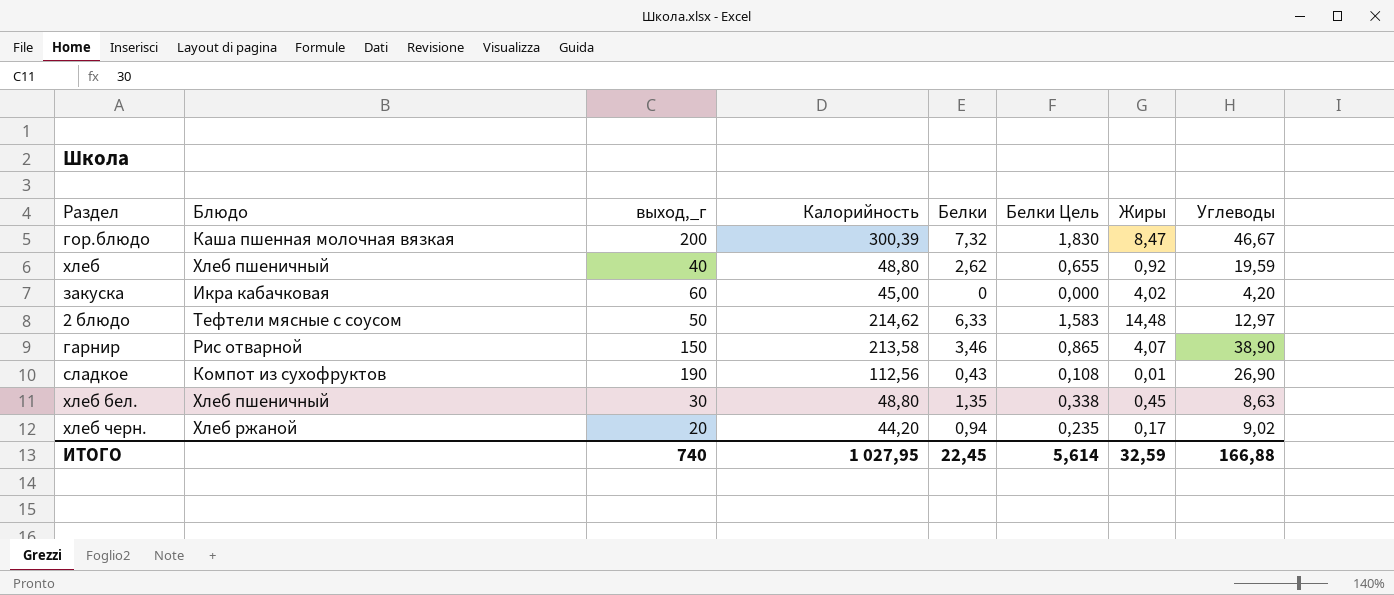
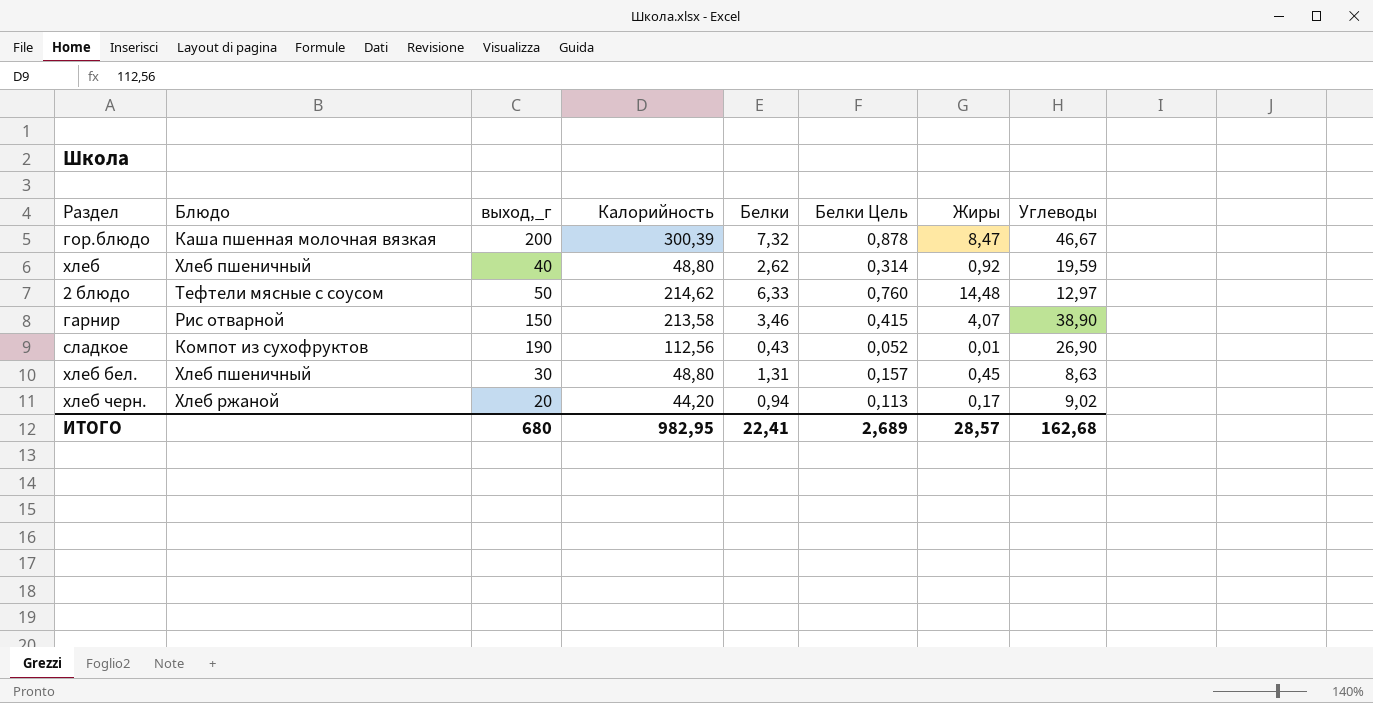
column Белки Цель | formula: [Белки] * 0,25 -> [Белки] * 0,12
row закуска: Икра кабачковая | 60 | 45,00 | 0 | 0,000 | 4,02 | 4,20 -> none
хлеб бел. | Белки: 1,35 -> 1,31
ИТОГО | выход,_г: 740 -> 680
ИТОГО | Калорийность: 1 027,95 -> 982,95
ИТОГО | Белки: 22,45 -> 22,41
ИТОГО | Белки Цель: 5,614 -> 2,689
ИТОГО | Жиры: 32,59 -> 28,57
ИТОГО | Углеводы: 166,88 -> 162,68

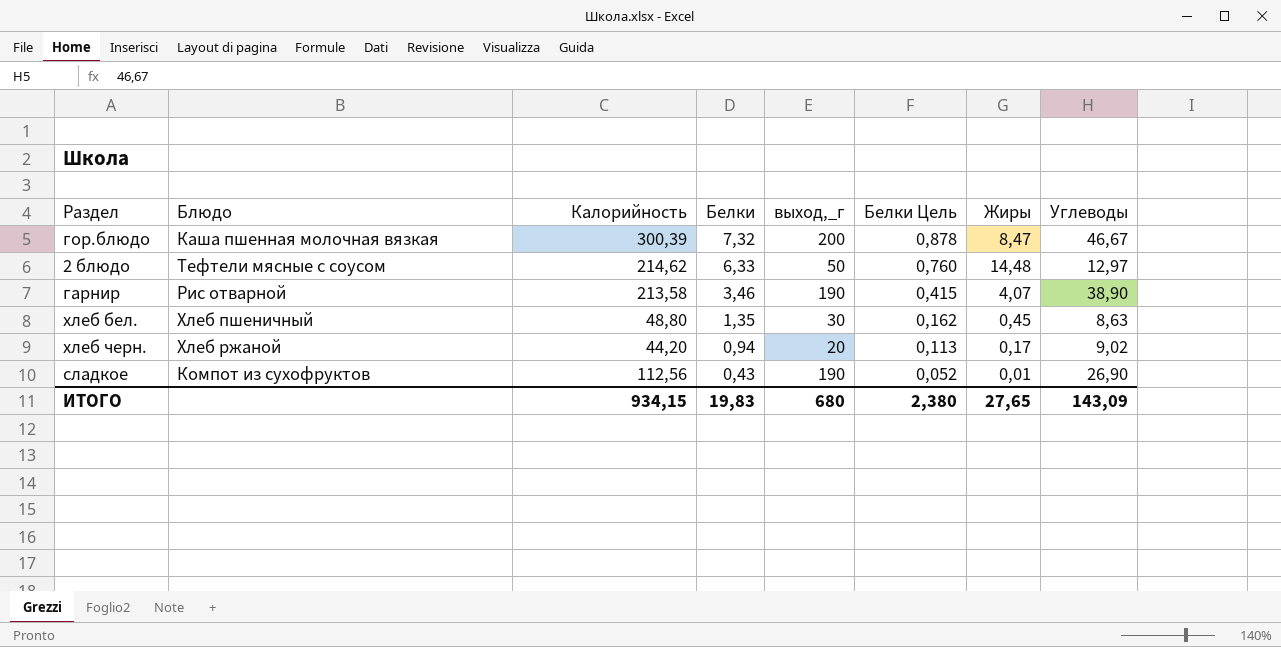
row order: none -> Белки descending
column выход,_г | position: 3 -> 5
row хлеб: Хлеб пшеничный | 40 | 48,80 | 2,62 | 0,314 | 0,92 | 19,59 -> none
гарнир | выход,_г: 150 -> 190
хлеб бел. | Белки: 1,31 -> 1,35
хлеб бел. | Белки Цель: 0,157 -> 0,162
ИТОГО | Калорийность: 982,95 -> 934,15
ИТОГО | Белки: 22,41 -> 19,83
ИТОГО | Белки Цель: 2,689 -> 2,380
ИТОГО | Жиры: 28,57 -> 27,65
ИТОГО | Углеводы: 162,68 -> 143,09

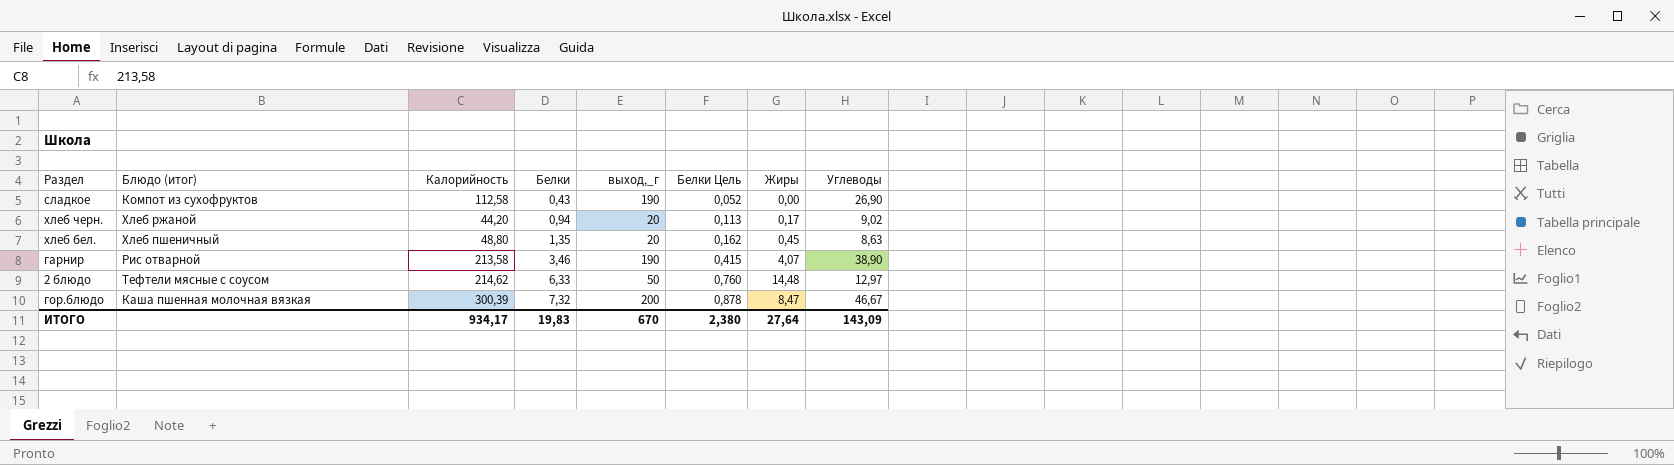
row order: Белки descending -> Белки ascending
column name: Блюдо -> Блюдо (итог)
сладкое | Калорийность: 112,56 -> 112,58
сладкое | Жиры: 0,01 -> 0,00
хлеб бел. | выход,_г: 30 -> 20
ИТОГО | Калорийность: 934,15 -> 934,17
ИТОГО | выход,_г: 680 -> 670
ИТОГО | Жиры: 27,65 -> 27,64

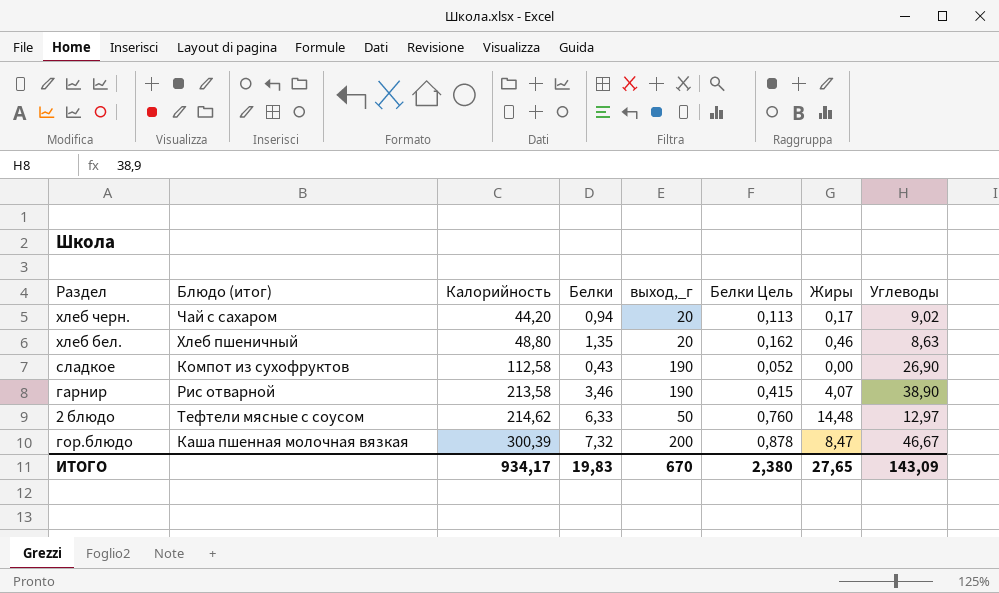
row order: Белки ascending -> Калорийность ascending
хлеб черн. | Блюдо (итог): Хлеб ржаной -> Чай с сахаром
хлеб бел. | Жиры: 0,45 -> 0,46
ИТОГО | Жиры: 27,64 -> 27,65

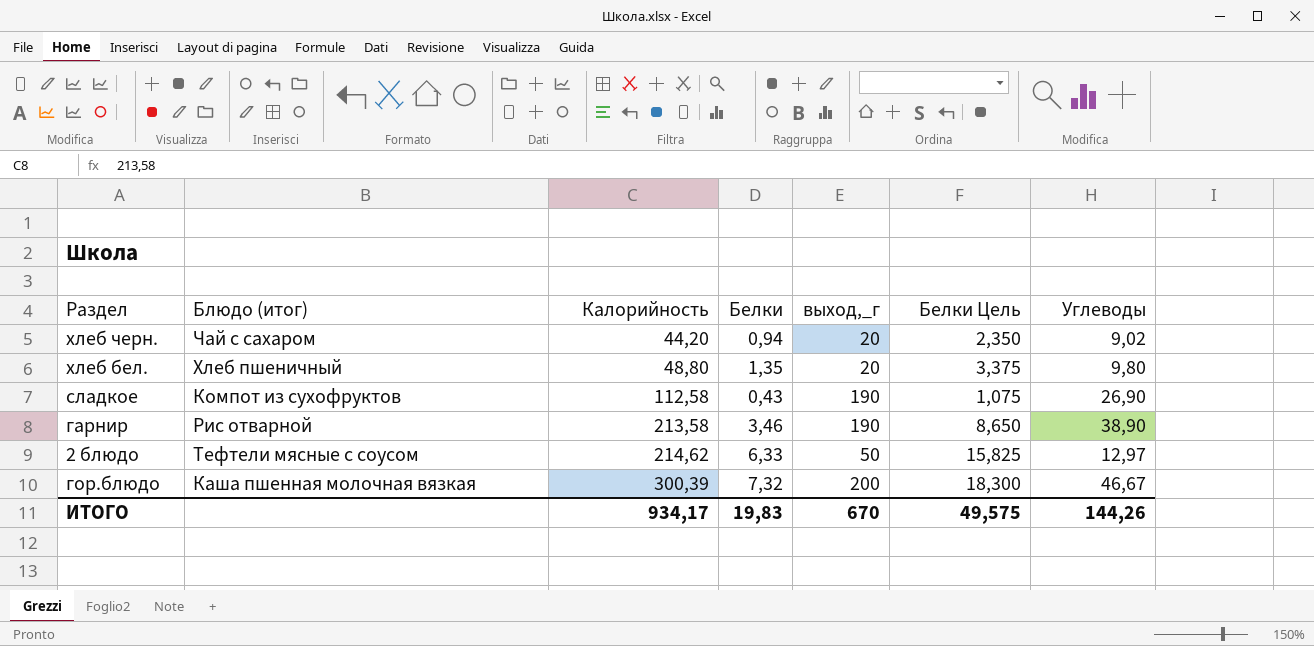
column Жиры | position: 7 -> none
column Белки Цель | formula: [Белки] * 0,12 -> [Белки] * 2,5
хлеб бел. | Углеводы: 8,63 -> 9,80
ИТОГО | Белки Цель: 2,380 -> 49,575
ИТОГО | Углеводы: 143,09 -> 144,26

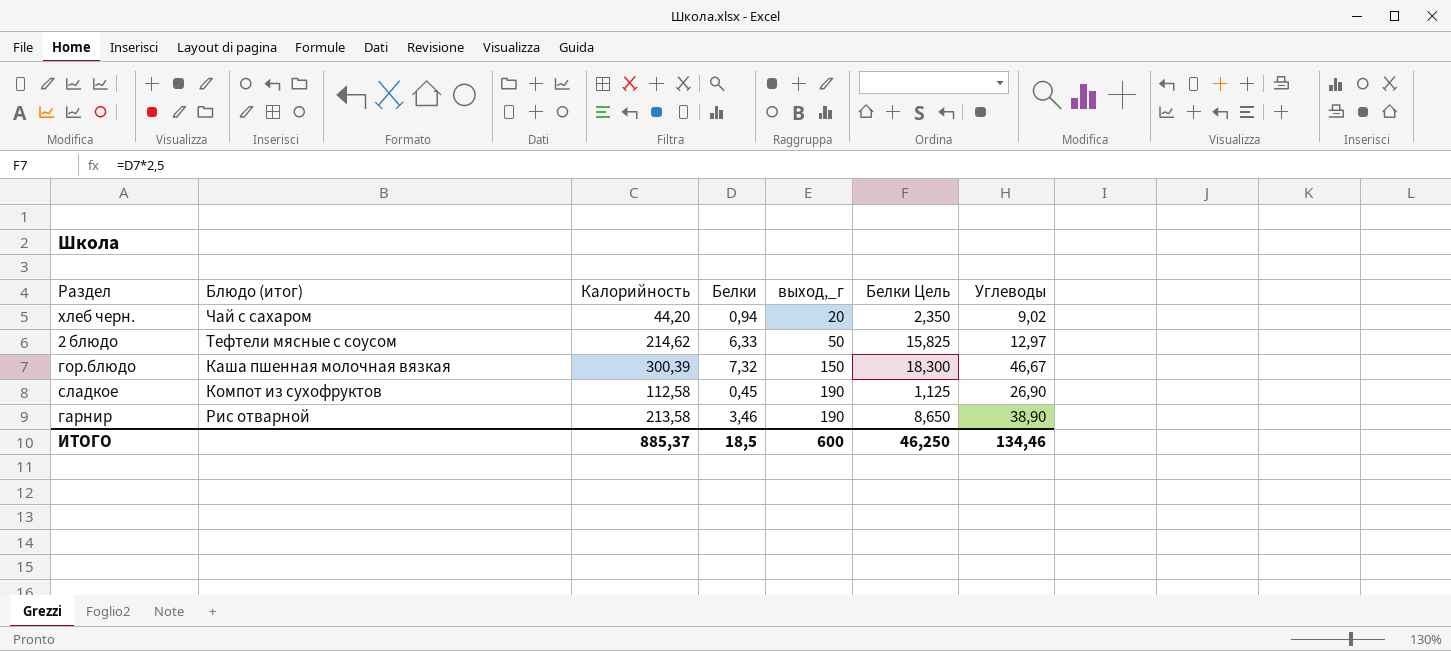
row order: Калорийность ascending -> выход,_г ascending
row хлеб бел.: Хлеб пшеничный | 48,80 | 1,35 | 20 | 3,375 | 9,80 -> none
гор.блюдо | выход,_г: 200 -> 150
сладкое | Белки: 0,43 -> 0,45
сладкое | Белки Цель: 1,075 -> 1,125
ИТОГО | Калорийность: 934,17 -> 885,37
ИТОГО | Белки: 19,83 -> 18,5
ИТОГО | выход,_г: 670 -> 600
ИТОГО | Белки Цель: 49,575 -> 46,250
ИТОГО | Углеводы: 144,26 -> 134,46

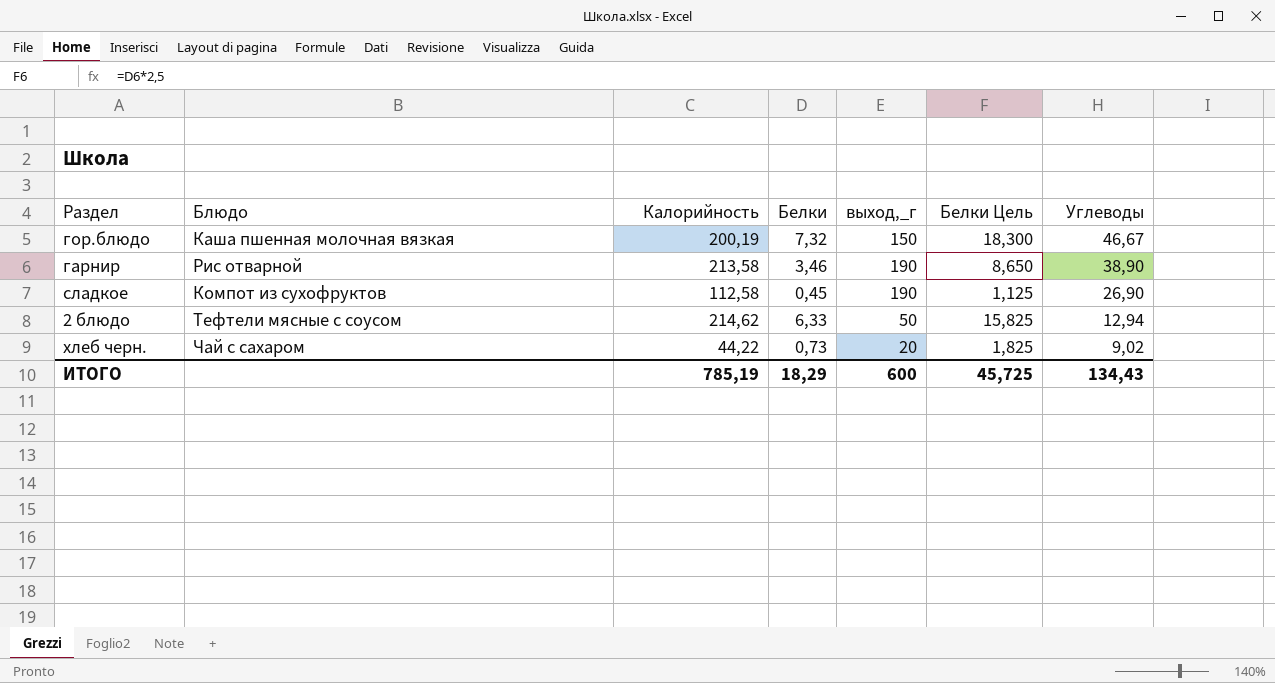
row order: выход,_г ascending -> Углеводы descending
column name: Блюдо (итог) -> Блюдо
гор.блюдо | Калорийность: 300,39 -> 200,19
2 блюдо | Углеводы: 12,97 -> 12,94
хлеб черн. | Калорийность: 44,20 -> 44,22
хлеб черн. | Белки: 0,94 -> 0,73
хлеб черн. | Белки Цель: 2,350 -> 1,825
ИТОГО | Калорийность: 885,37 -> 785,19
ИТОГО | Белки: 18,5 -> 18,29
ИТОГО | Белки Цель: 46,250 -> 45,725
ИТОГО | Углеводы: 134,46 -> 134,43

